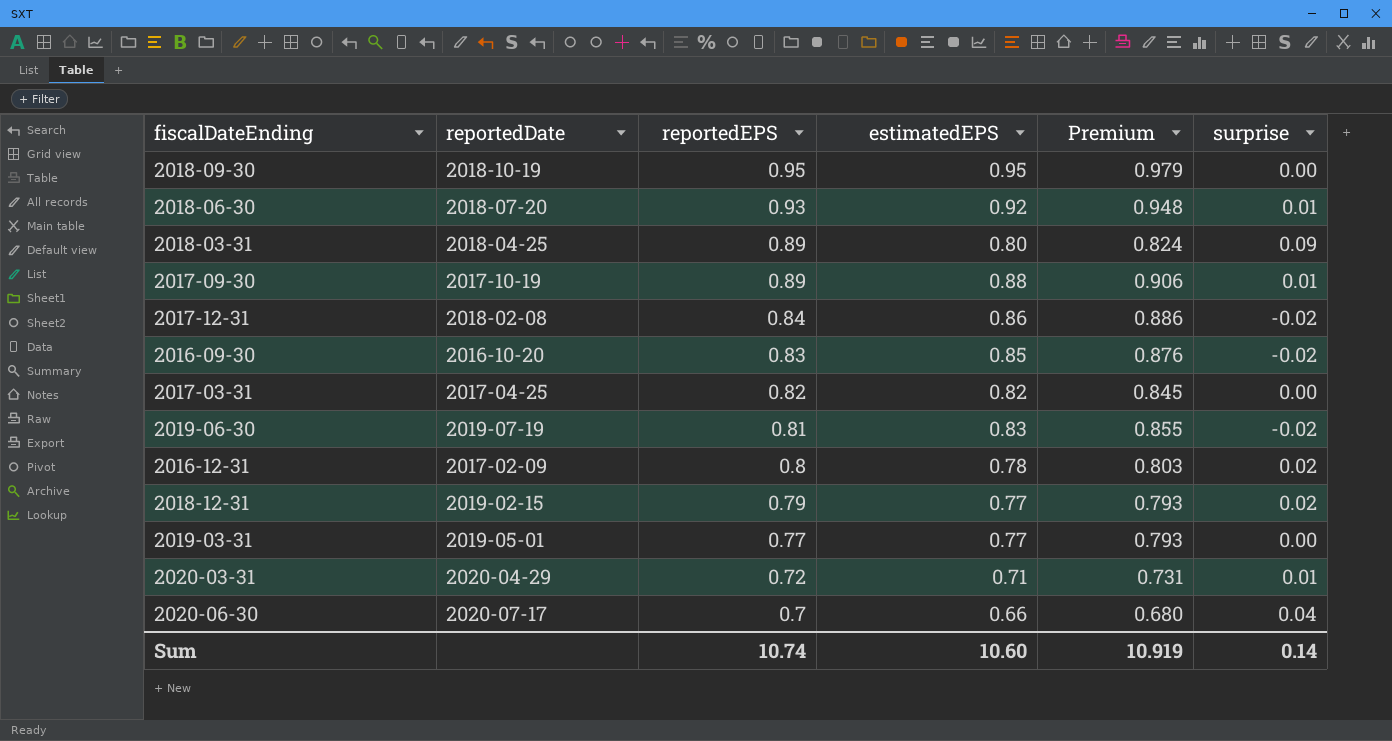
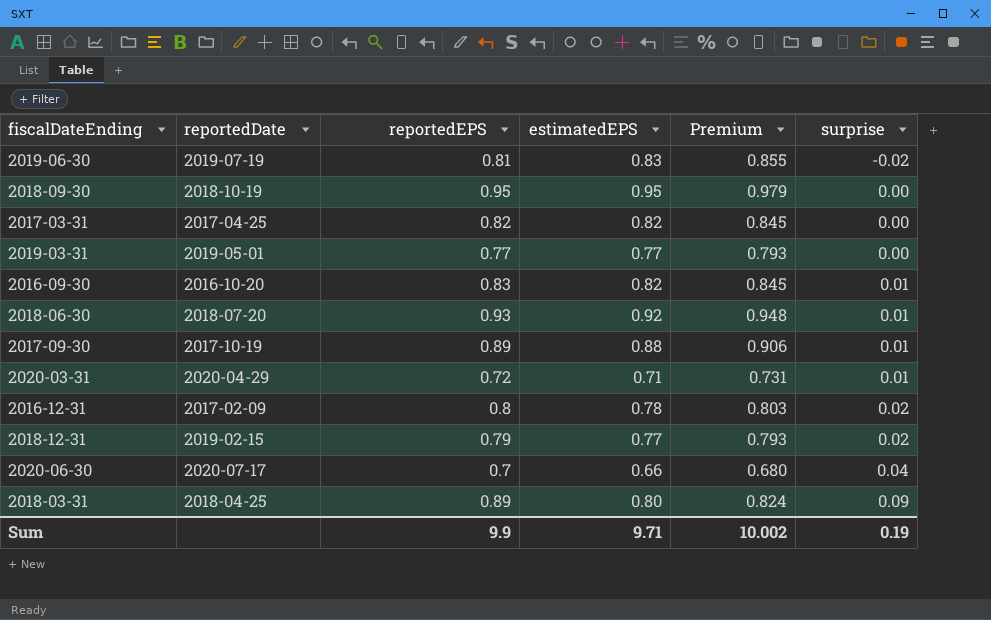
row order: reportedEPS descending -> surprise ascending
row 2017-12-31: 2018-02-08 | 0.84 | 0.86 | 0.886 | -0.02 -> none
2016-09-30 | estimatedEPS: 0.85 -> 0.82
2016-09-30 | Premium: 0.876 -> 0.845
2016-09-30 | surprise: -0.02 -> 0.01
Sum | reportedEPS: 10.74 -> 9.9
Sum | estimatedEPS: 10.60 -> 9.71
Sum | Premium: 10.919 -> 10.002
Sum | surprise: 0.14 -> 0.19

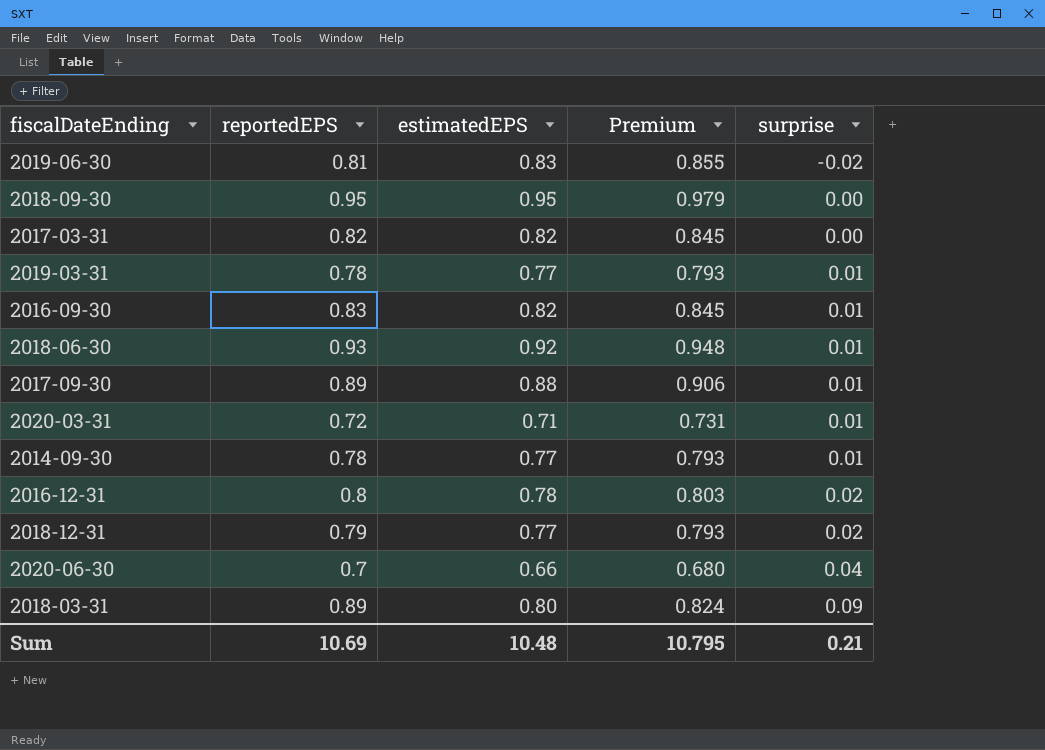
column reportedDate | position: 2 -> none
2019-03-31 | reportedEPS: 0.77 -> 0.78
2019-03-31 | surprise: 0.00 -> 0.01
row 2014-09-30: none -> 0.78 | 0.77 | 0.793 | 0.01
Sum | reportedEPS: 9.9 -> 10.69
Sum | estimatedEPS: 9.71 -> 10.48
Sum | Premium: 10.002 -> 10.795
Sum | surprise: 0.19 -> 0.21

